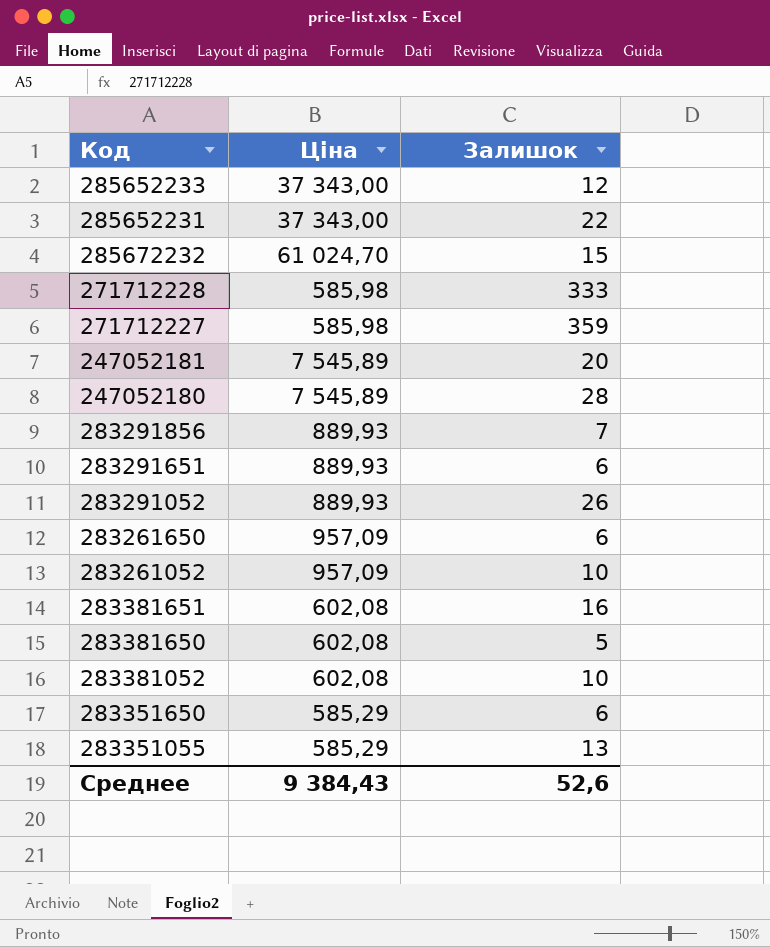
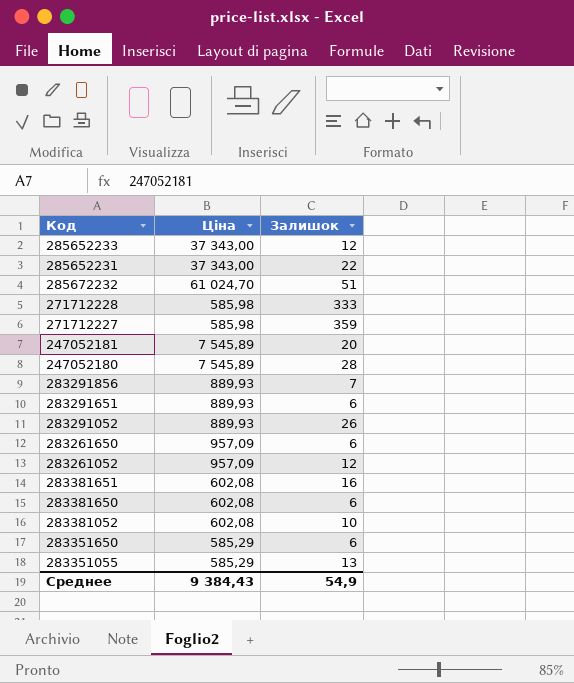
285672232 | Залишок: 15 -> 51
283261052 | Залишок: 10 -> 12
283381650 | Залишок: 5 -> 6
Среднее | Залишок: 52,6 -> 54,9

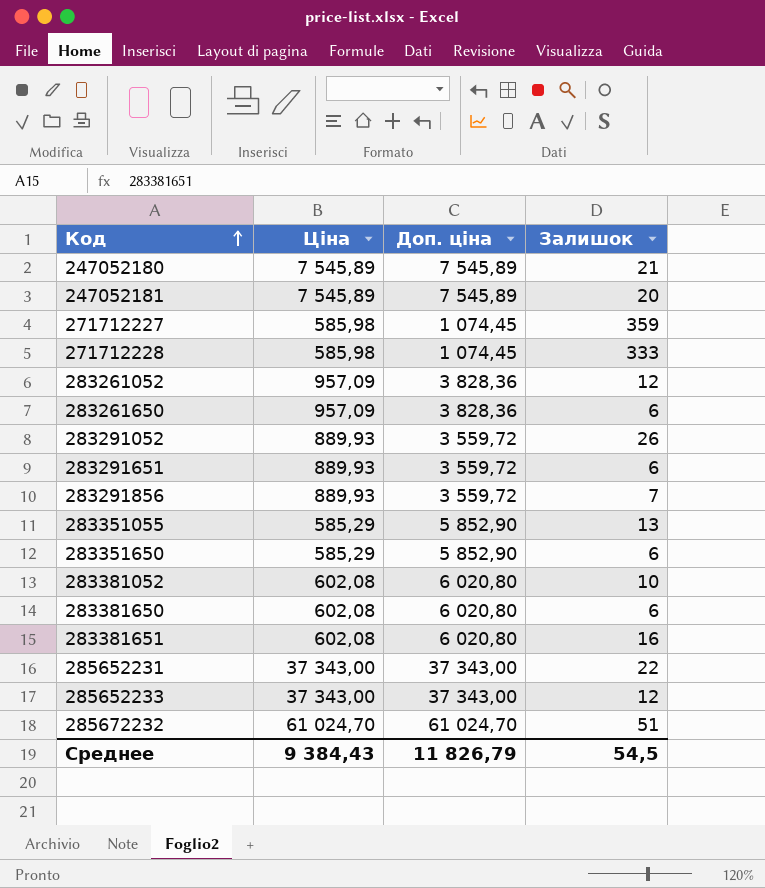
row order: none -> Код ascending
column Доп. ціна | position: none -> 3
247052180 | Залишок: 28 -> 21
Среднее | Залишок: 54,9 -> 54,5

